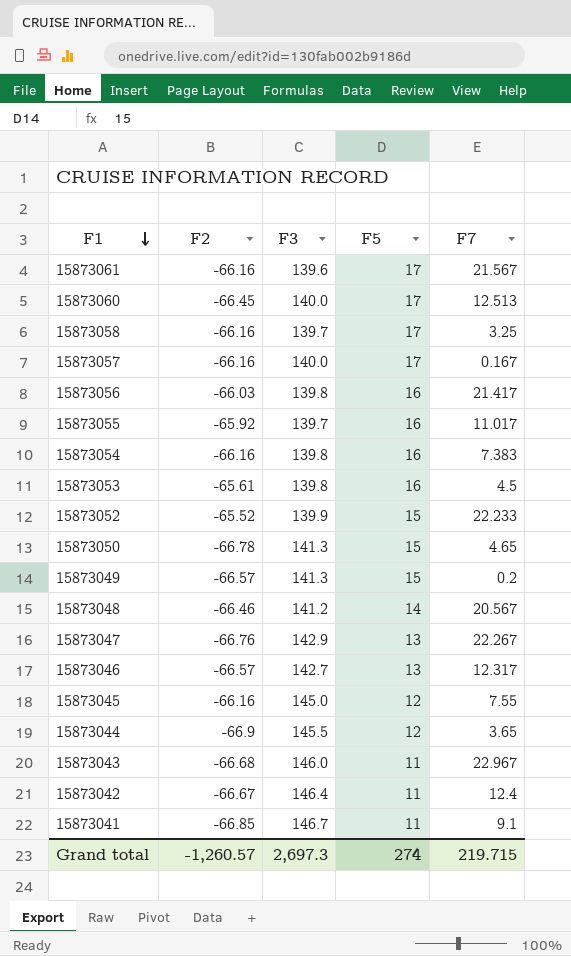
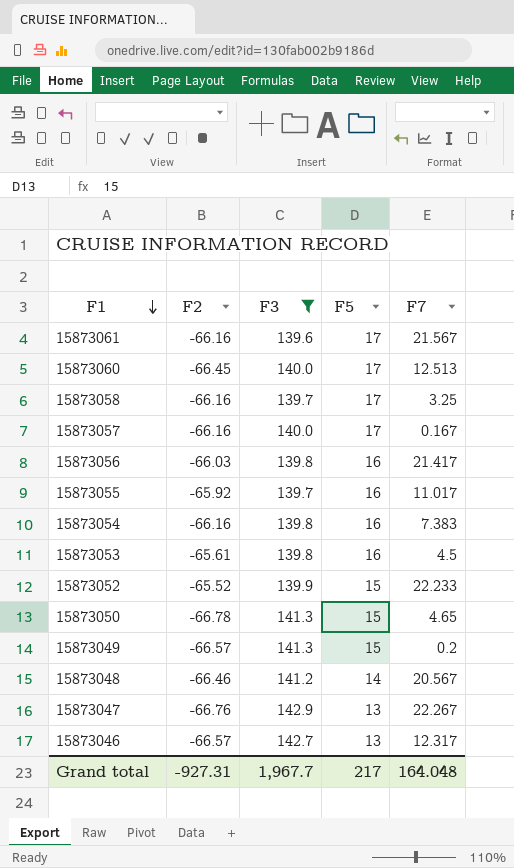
filter: none -> F3 <= 142.9
Grand total | F2: -1,260.57 -> -927.31
Grand total | F3: 2,697.3 -> 1,967.7
Grand total | F5: 274 -> 217
Grand total | F7: 219.715 -> 164.048

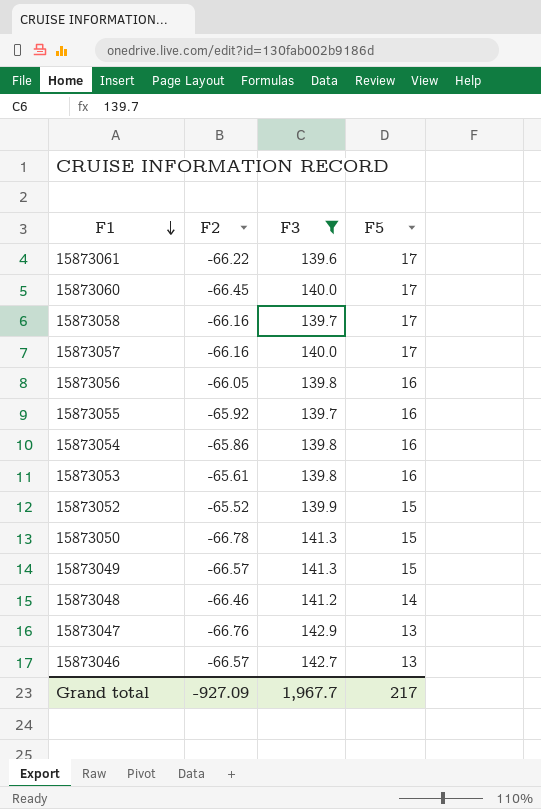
column F7 | position: 5 -> none
15873061 | F2: -66.16 -> -66.22
15873056 | F2: -66.03 -> -66.05
15873054 | F2: -66.16 -> -65.86
Grand total | F2: -927.31 -> -927.09

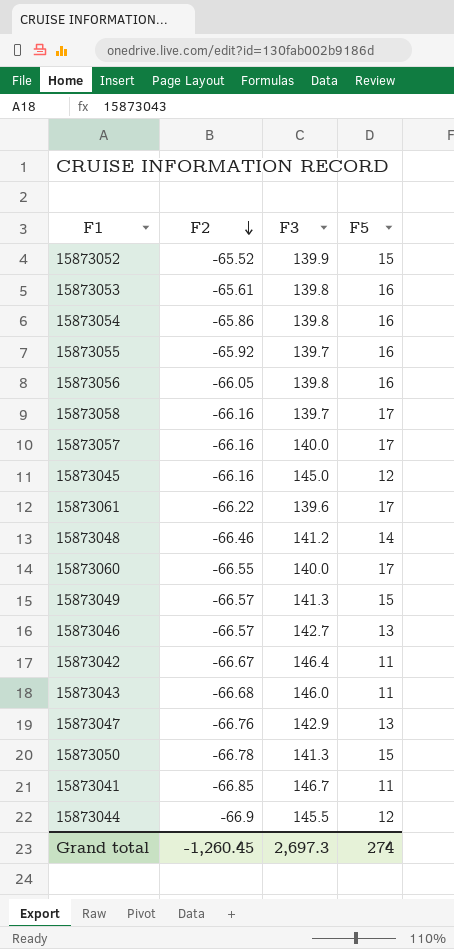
filter: F3 <= 142.9 -> none
row order: F1 descending -> F2 descending
15873060 | F2: -66.45 -> -66.55
Grand total | F2: -927.09 -> -1,260.45
Grand total | F3: 1,967.7 -> 2,697.3
Grand total | F5: 217 -> 274

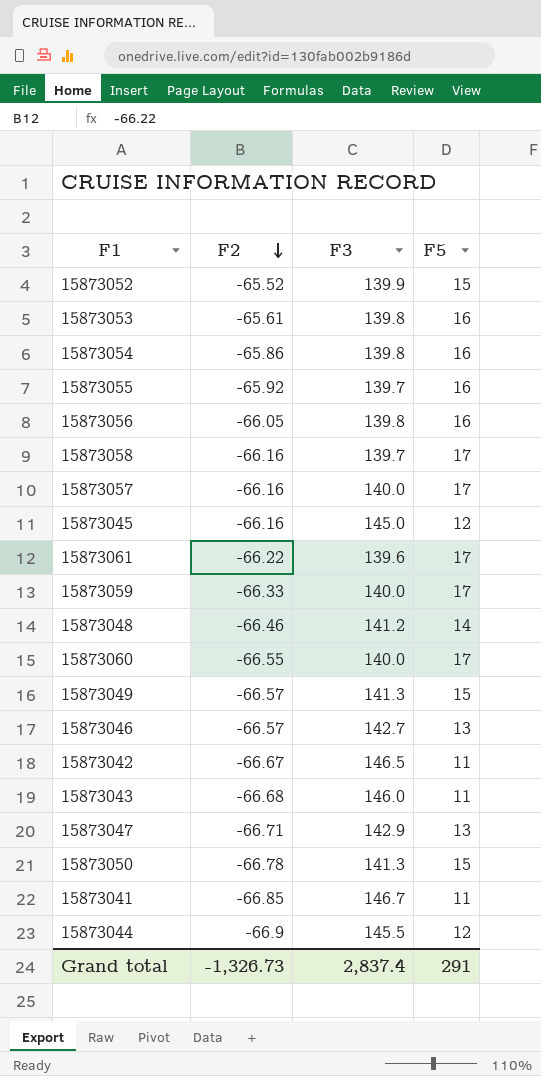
row 15873059: none -> -66.33 | 140.0 | 17
15873042 | F3: 146.4 -> 146.5
15873047 | F2: -66.76 -> -66.71
Grand total | F2: -1,260.45 -> -1,326.73
Grand total | F3: 2,697.3 -> 2,837.4
Grand total | F5: 274 -> 291

